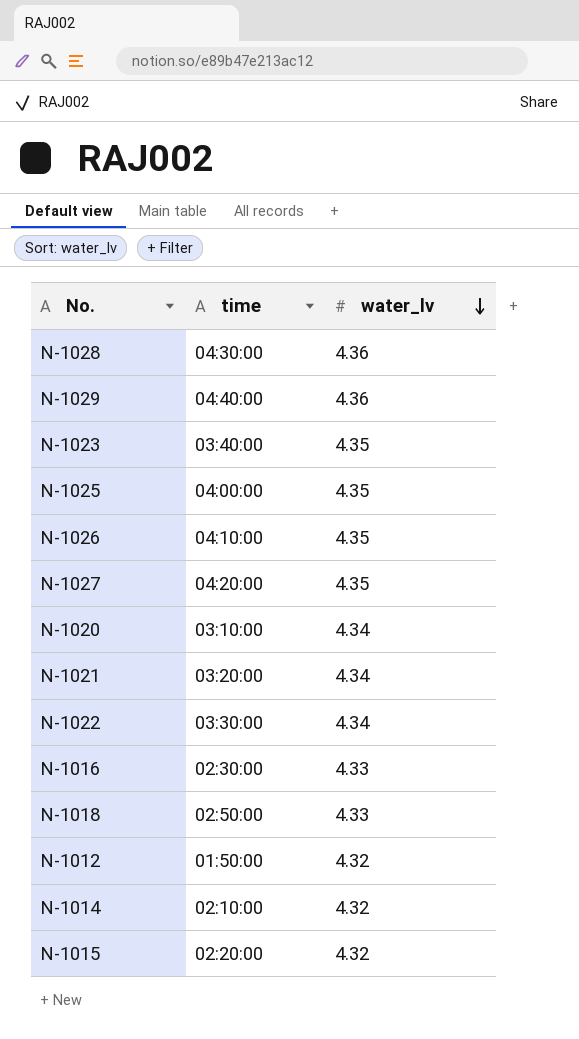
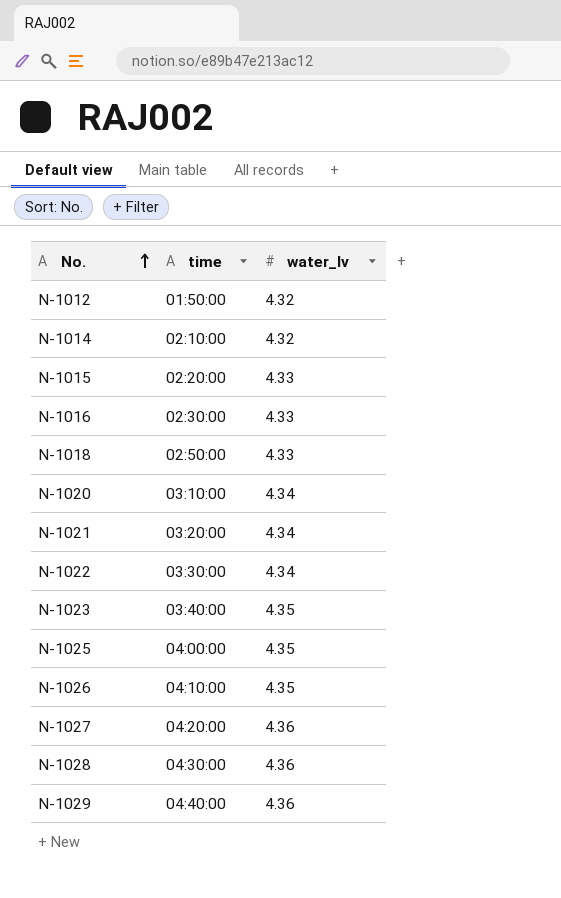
row order: water_lv descending -> No. ascending
N-1015 | water_lv: 4.32 -> 4.33
N-1027 | water_lv: 4.35 -> 4.36

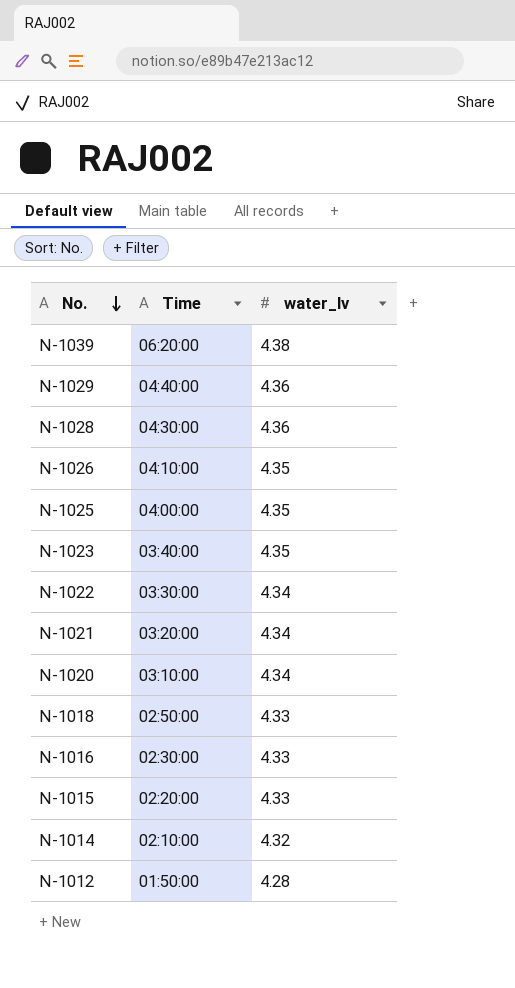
row order: No. ascending -> No. descending
column name: time -> Time
row N-1027: 04:20:00 | 4.36 -> none
row N-1039: none -> 06:20:00 | 4.38
N-1012 | water_lv: 4.32 -> 4.28

